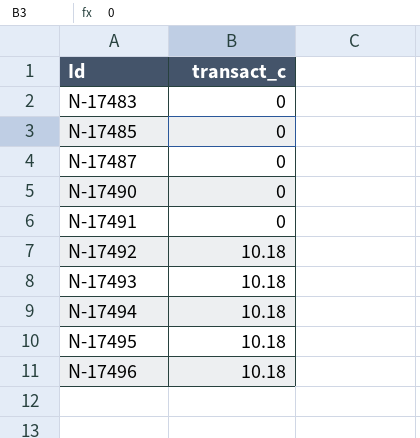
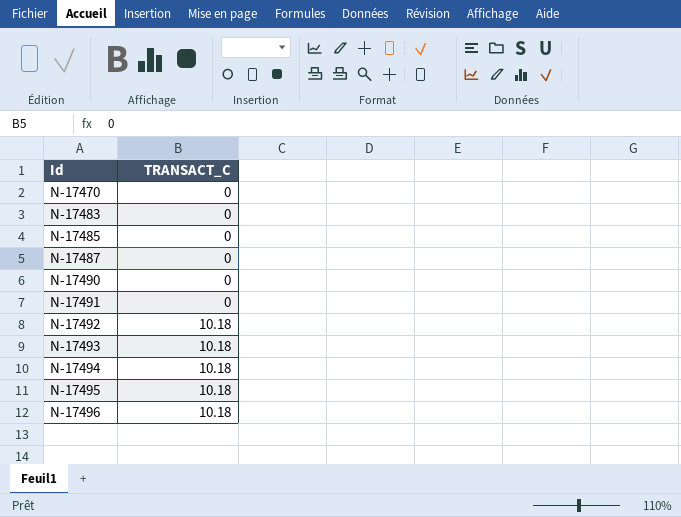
column name: transact_c -> TRANSACT_C
row N-17470: none -> 0

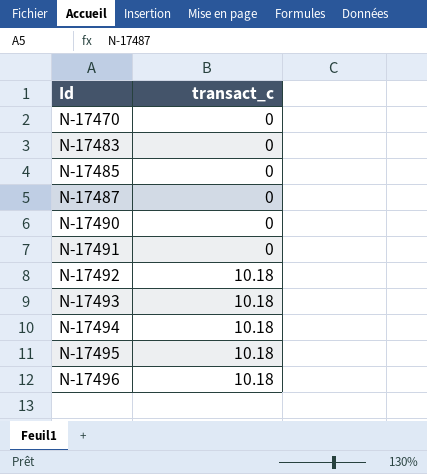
column name: TRANSACT_C -> transact_c

